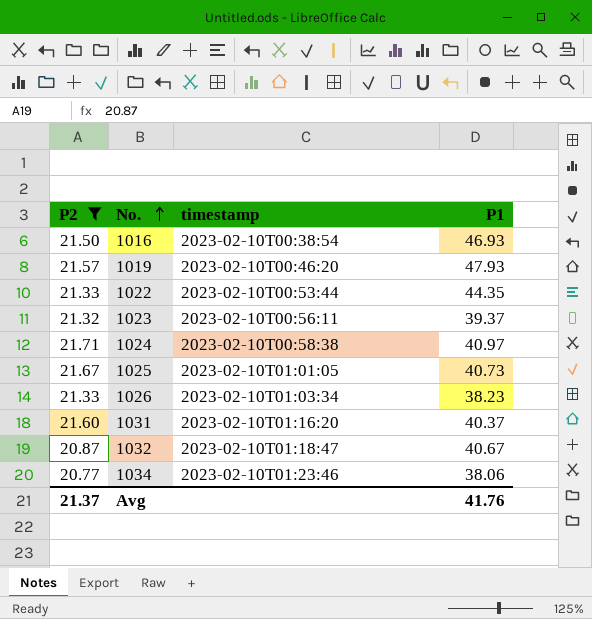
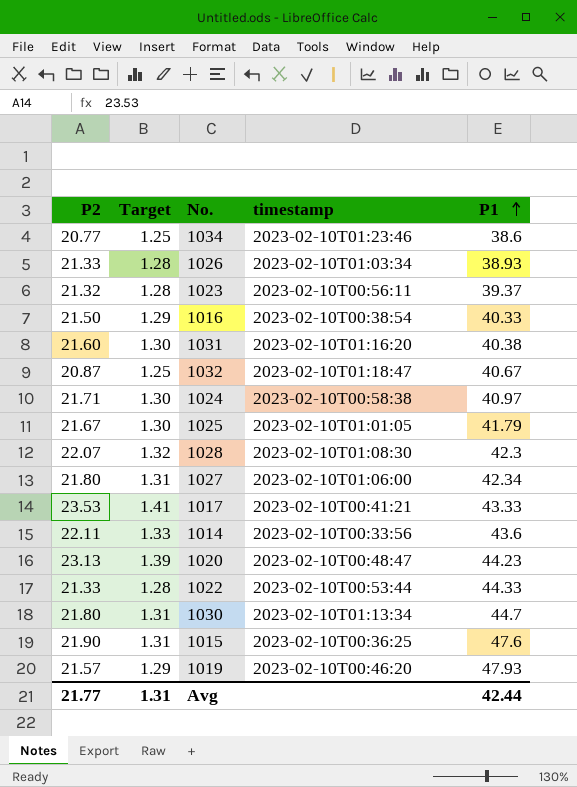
filter: P2 <= 21.71 -> none
row order: No. ascending -> P1 ascending
column Target | formula: none -> [P2] * 0.06
1034 | P1: 38.06 -> 38.6
1026 | P1: 38.23 -> 38.93
1016 | P1: 46.93 -> 40.33
1031 | P1: 40.37 -> 40.38
1025 | P1: 40.73 -> 41.79
1022 | P1: 44.35 -> 44.33
Avg | P2: 21.37 -> 21.77
Avg | P1: 41.76 -> 42.44

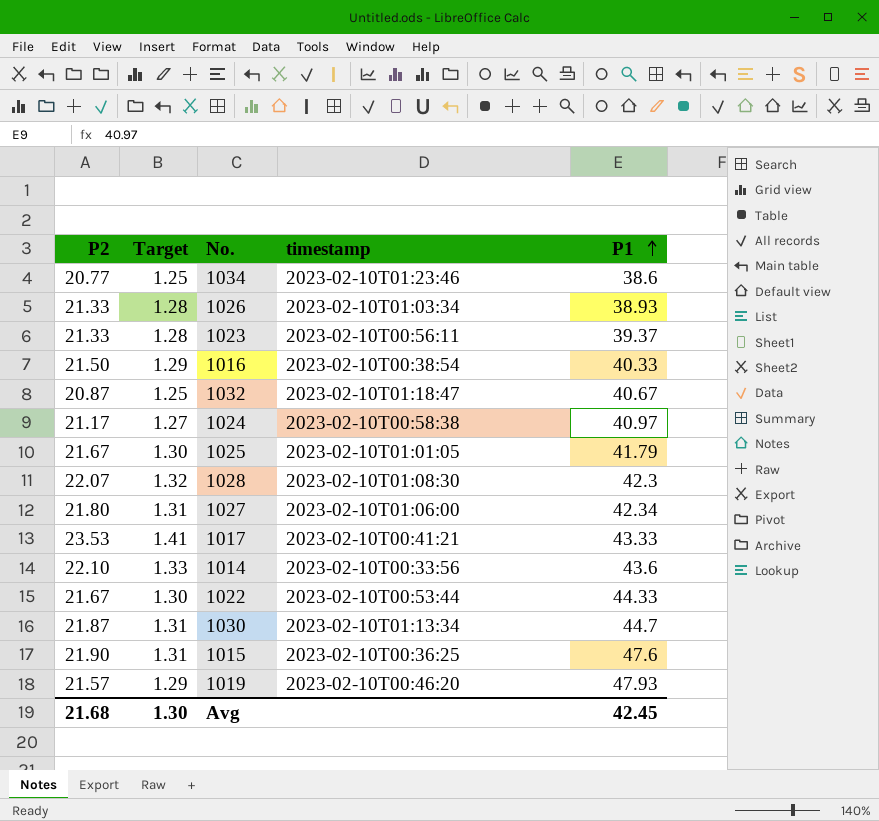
row 1031: 21.60 | 1.30 | 2023-02-10T01:16:20 | 40.38 -> none
row 1020: 23.13 | 1.39 | 2023-02-10T00:48:47 | 44.23 -> none
1023 | P2: 21.32 -> 21.33
1024 | P2: 21.71 -> 21.17
1024 | Target: 1.30 -> 1.27
1014 | P2: 22.11 -> 22.10
1022 | P2: 21.33 -> 21.67
1022 | Target: 1.28 -> 1.30
1030 | P2: 21.80 -> 21.87
Avg | P2: 21.77 -> 21.68
Avg | Target: 1.31 -> 1.30
Avg | P1: 42.44 -> 42.45

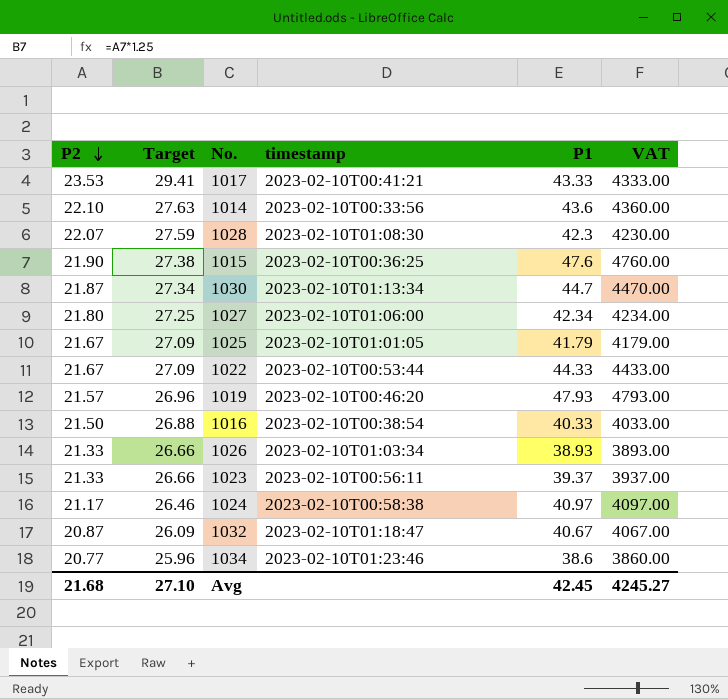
row order: P1 ascending -> P2 descending
column Target | formula: [P2] * 0.06 -> [P2] * 1.25
column VAT | formula: none -> [P1] * 100
Avg | Target: 1.30 -> 27.10

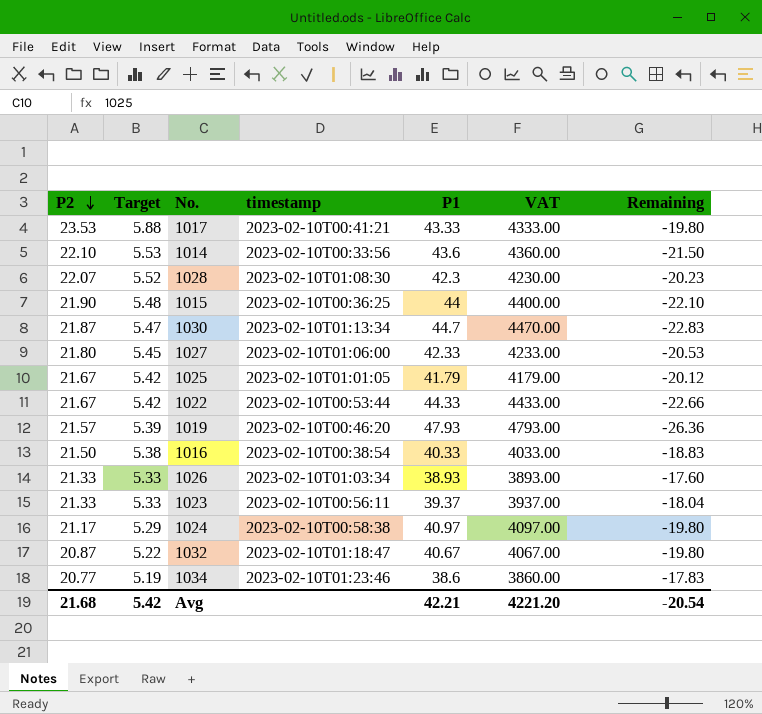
column Target | formula: [P2] * 1.25 -> [P2] * 0.25
column Remaining | formula: none -> [P2] - [P1]
1015 | P1: 47.6 -> 44
1015 | VAT: 4760.00 -> 4400.00
1027 | P1: 42.34 -> 42.33
1027 | VAT: 4234.00 -> 4233.00
Avg | Target: 27.10 -> 5.42
Avg | P1: 42.45 -> 42.21
Avg | VAT: 4245.27 -> 4221.20

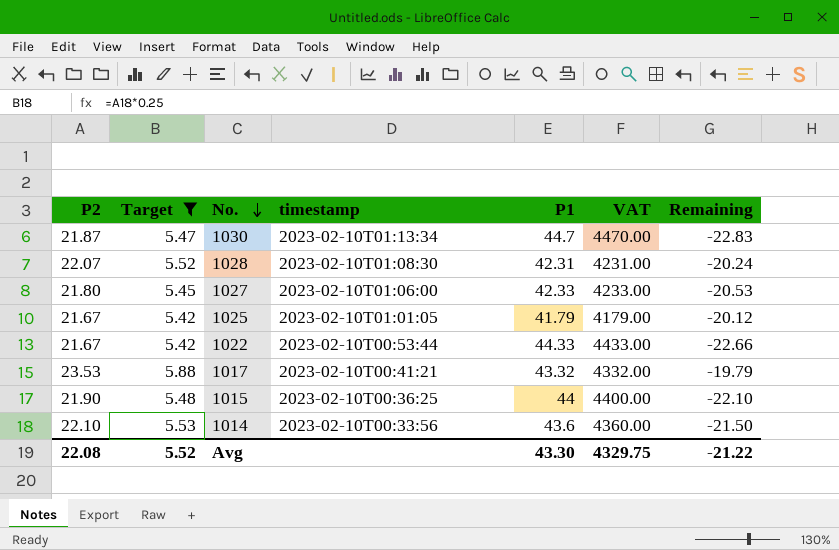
filter: none -> Target >= 5.42
row order: P2 descending -> No. descending
1028 | P1: 42.3 -> 42.31
1028 | VAT: 4230.00 -> 4231.00
1028 | Remaining: -20.23 -> -20.24
1017 | P1: 43.33 -> 43.32
1017 | VAT: 4333.00 -> 4332.00
1017 | Remaining: -19.80 -> -19.79
Avg | P2: 21.68 -> 22.08
Avg | Target: 5.42 -> 5.52
Avg | P1: 42.21 -> 43.30
Avg | VAT: 4221.20 -> 4329.75
Avg | Remaining: -20.54 -> -21.22

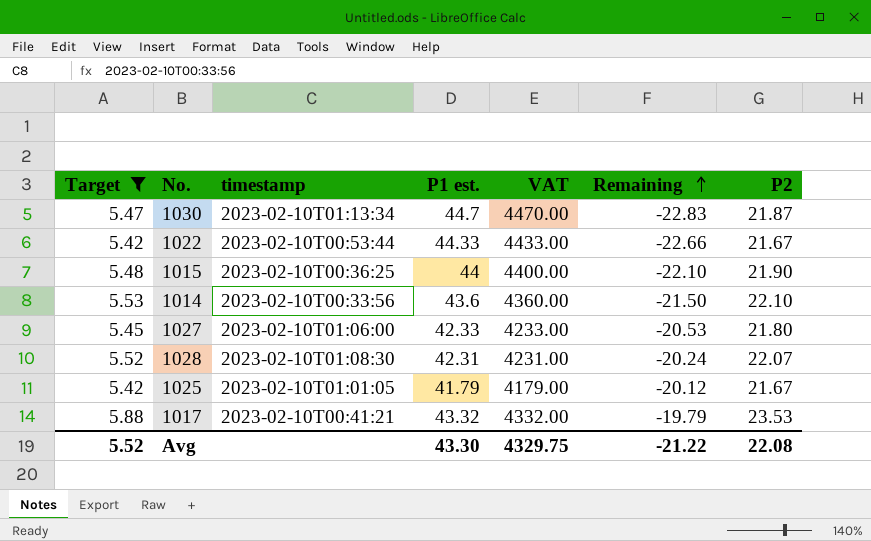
row order: No. descending -> Remaining ascending
column name: P1 -> P1 est.
column P2 | position: 1 -> 7

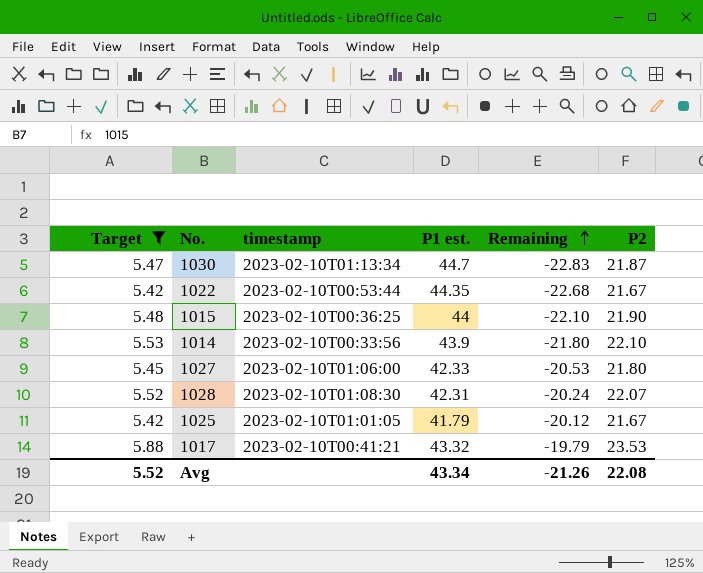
column VAT | formula: [P1 est.] * 100 -> none
1022 | P1 est.: 44.33 -> 44.35
1022 | Remaining: -22.66 -> -22.68
1014 | P1 est.: 43.6 -> 43.9
1014 | Remaining: -21.50 -> -21.80
Avg | P1 est.: 43.30 -> 43.34
Avg | Remaining: -21.22 -> -21.26

